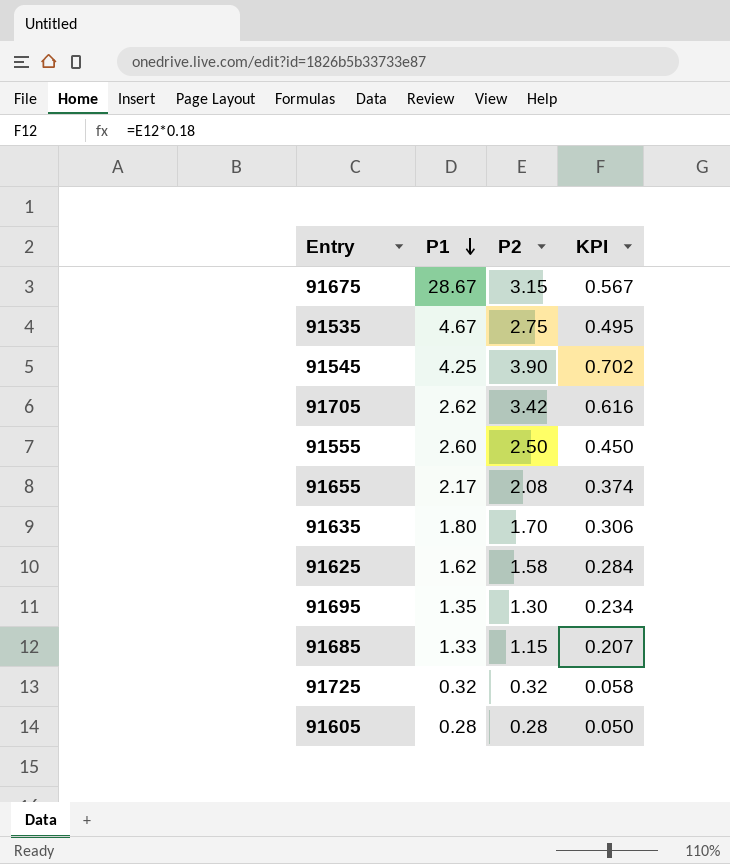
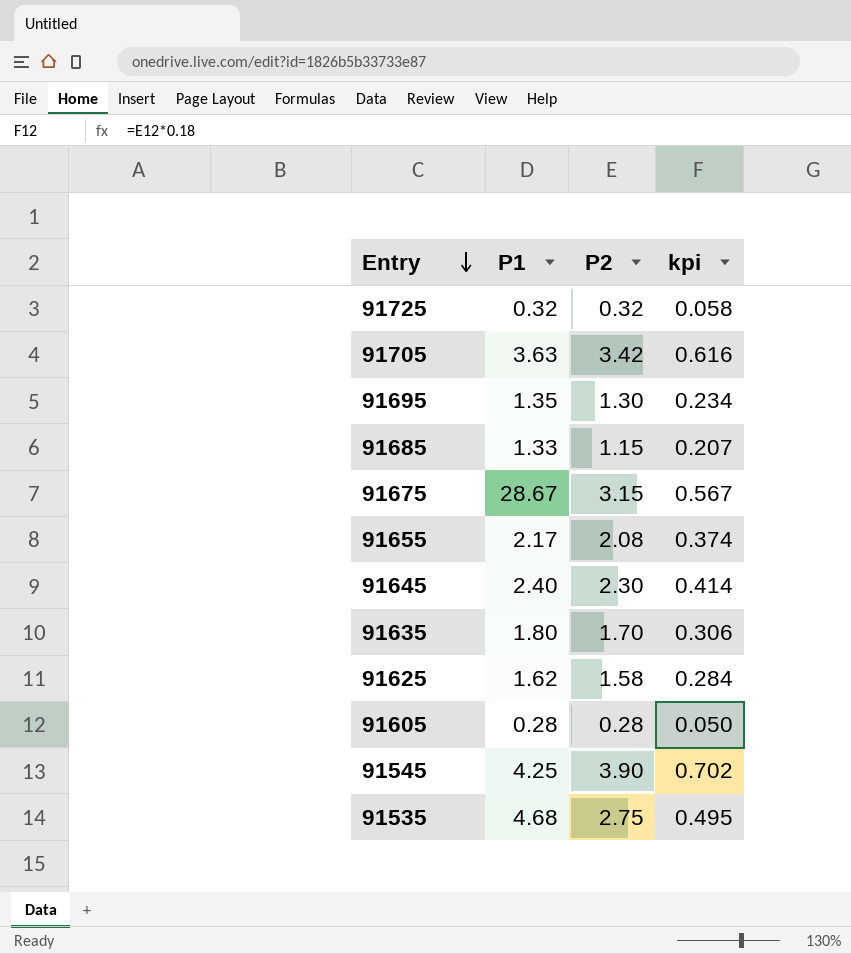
row order: P1 descending -> Entry descending
column name: KPI -> kpi
row 91555: 2.60 | 2.50 | 0.450 -> none
91705 | P1: 2.62 -> 3.63
row 91645: none -> 2.40 | 2.30 | 0.414
91535 | P1: 4.67 -> 4.68

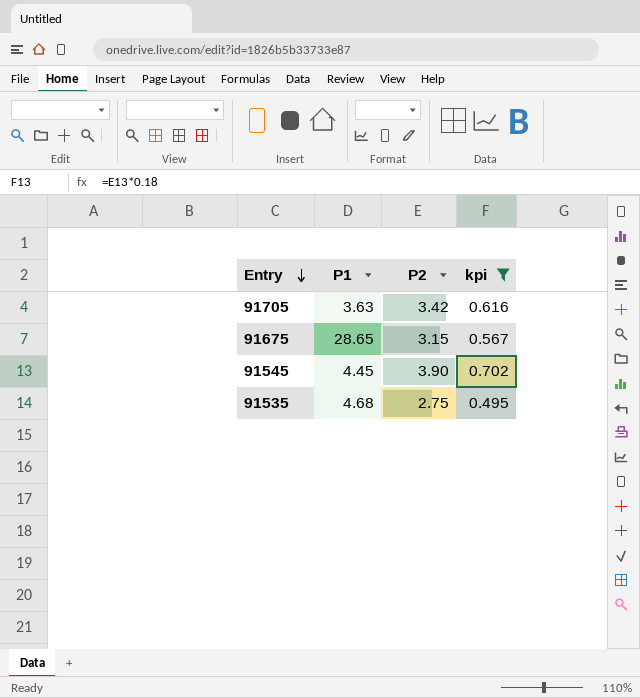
filter: none -> kpi >= 0.495
91675 | P1: 28.67 -> 28.65
91545 | P1: 4.25 -> 4.45

